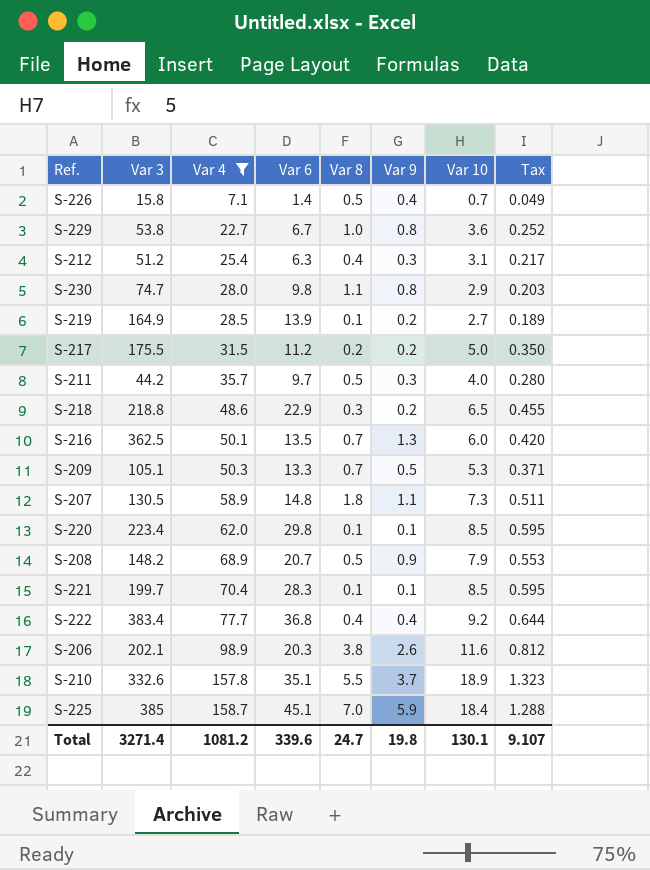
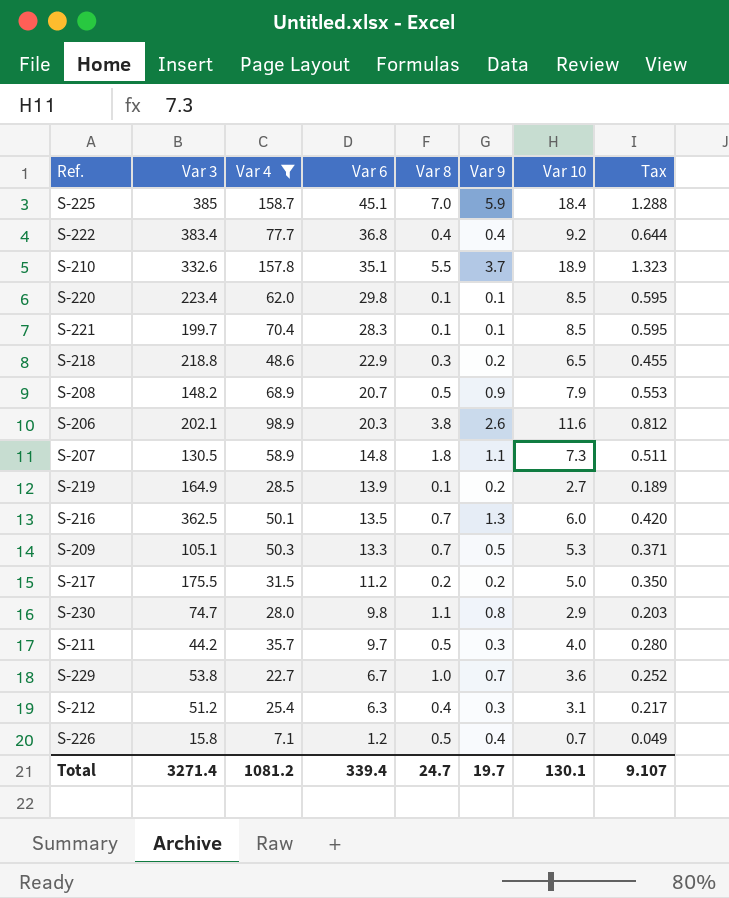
row order: Var 4 ascending -> Var 6 descending
S-229 | Var 9: 0.8 -> 0.7
S-226 | Var 6: 1.4 -> 1.2
Total | Var 6: 339.6 -> 339.4
Total | Var 9: 19.8 -> 19.7

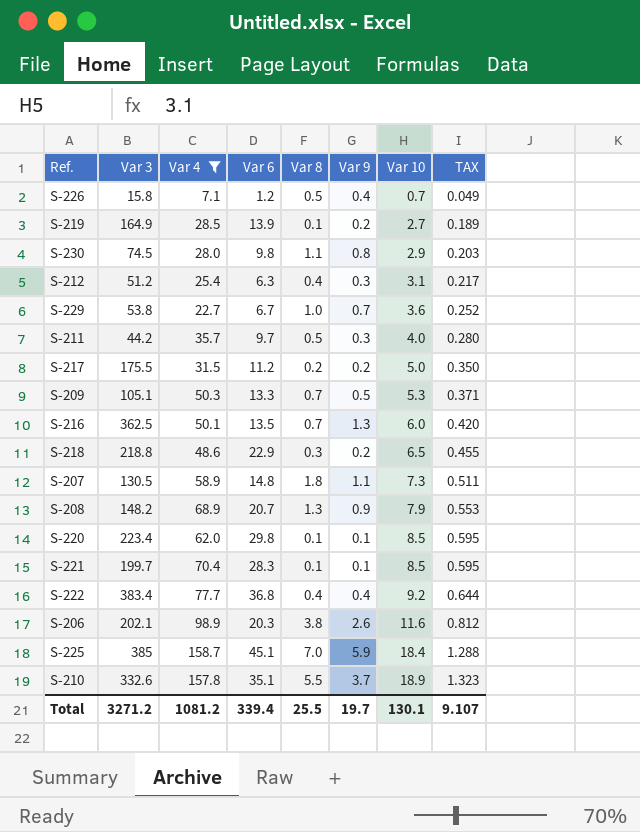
row order: Var 6 descending -> Var 10 ascending
column name: Tax -> TAX
S-230 | Var 3: 74.7 -> 74.5
S-208 | Var 8: 0.5 -> 1.3
Total | Var 3: 3271.4 -> 3271.2
Total | Var 8: 24.7 -> 25.5

